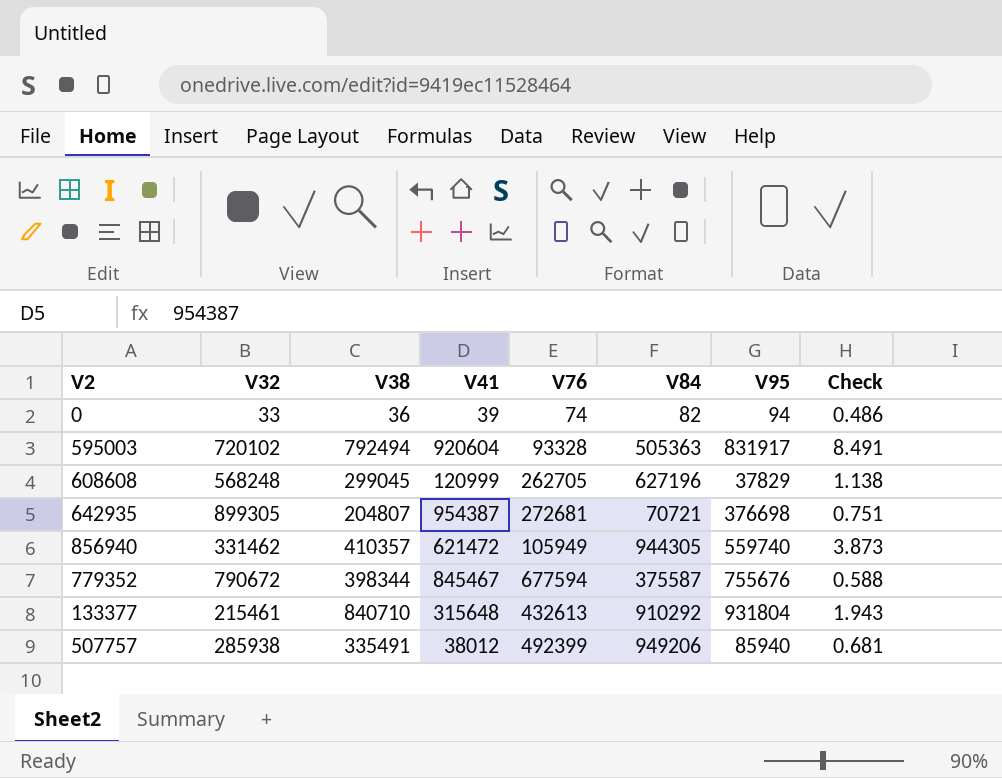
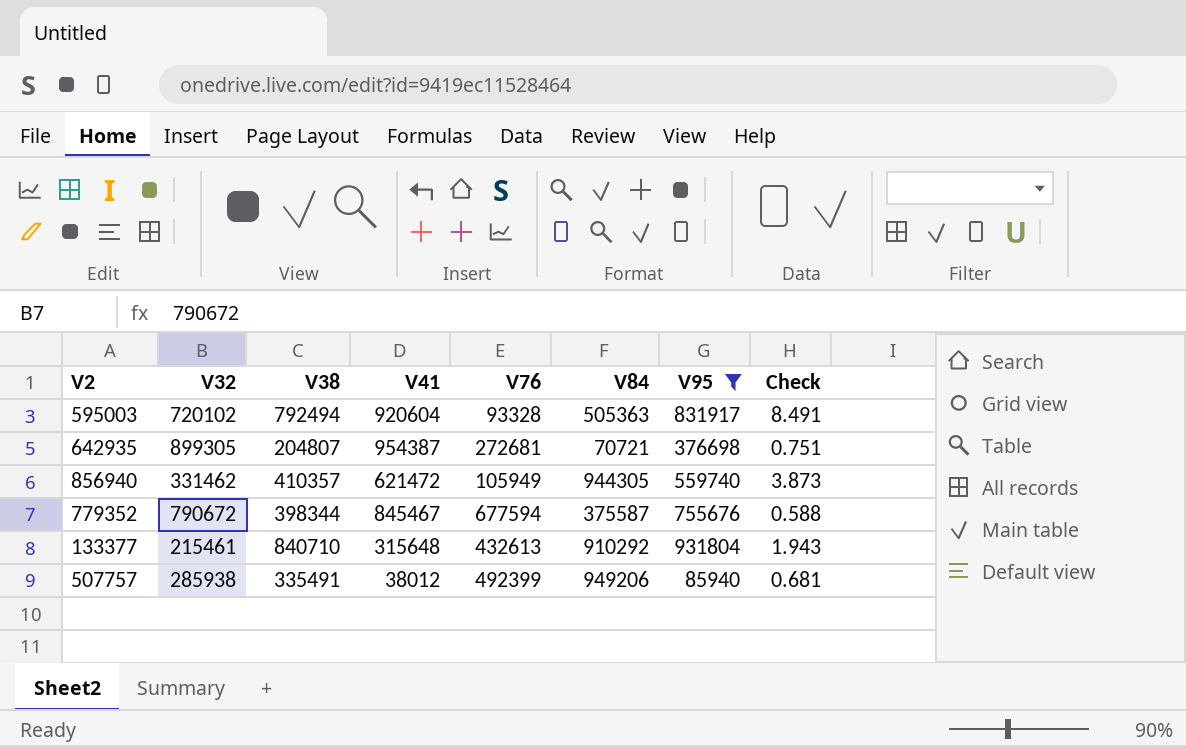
filter: none -> V95 >= 85940

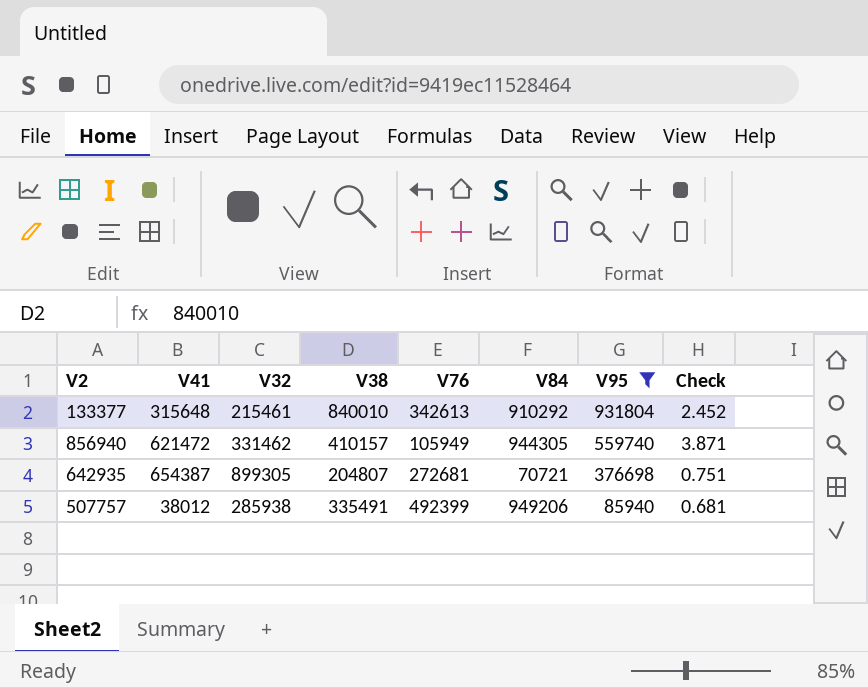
row order: none -> V95 descending
column V41 | position: 4 -> 2
row 595003: 720102 | 792494 | 920604 | 93328 | 505363 | 831917 | 8.491 -> none
row 779352: 790672 | 398344 | 845467 | 677594 | 375587 | 755676 | 0.588 -> none
133377 | V38: 840710 -> 840010
133377 | V76: 432613 -> 342613
133377 | Check: 1.943 -> 2.452
856940 | V38: 410357 -> 410157
856940 | Check: 3.873 -> 3.871
642935 | V41: 954387 -> 654387

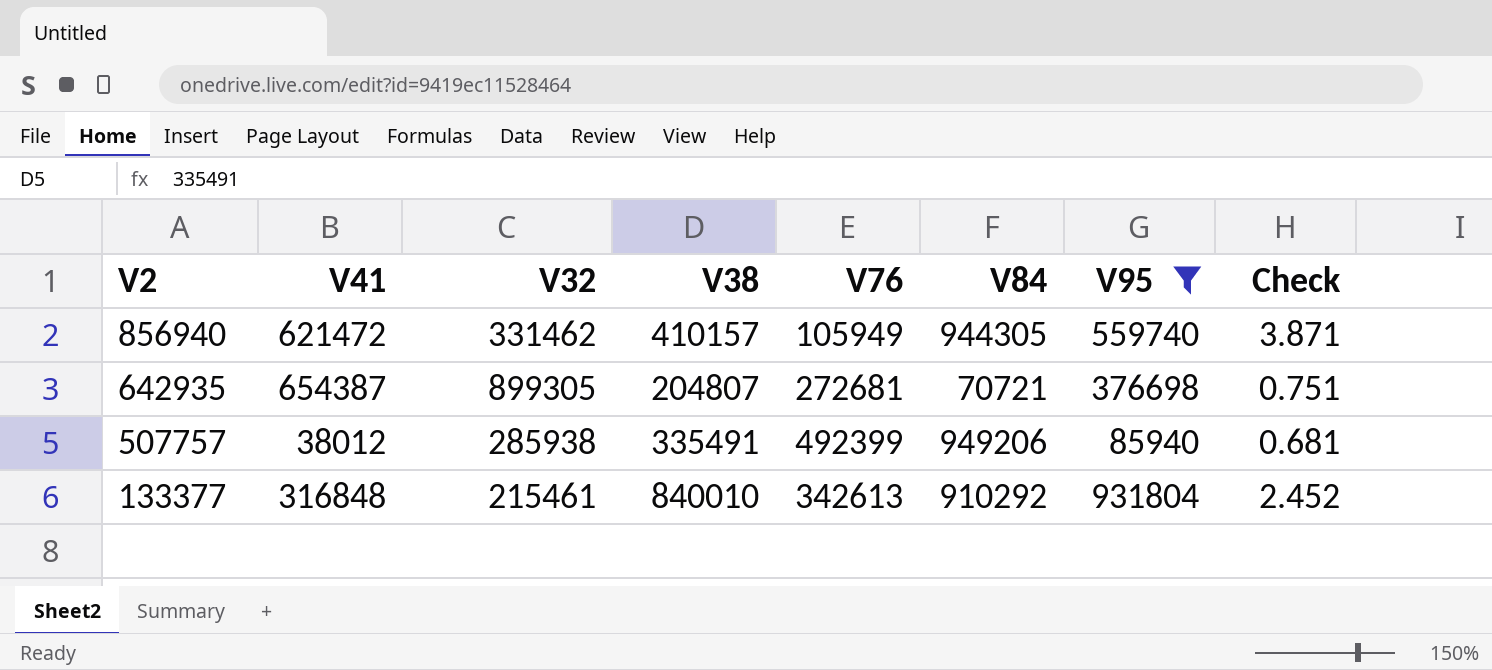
row order: V95 descending -> V2 descending
133377 | V41: 315648 -> 316848

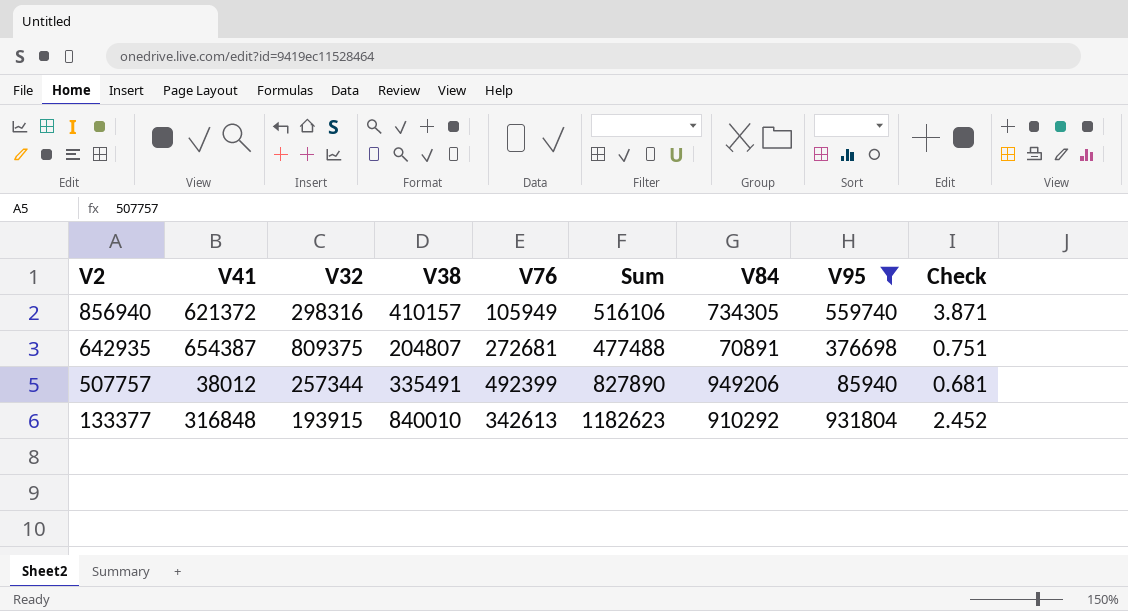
column Sum | formula: none -> [V38] + [V76]
856940 | V41: 621472 -> 621372
856940 | V32: 331462 -> 298316
856940 | V84: 944305 -> 734305
642935 | V32: 899305 -> 809375
642935 | V84: 70721 -> 70891
507757 | V32: 285938 -> 257344
133377 | V32: 215461 -> 193915

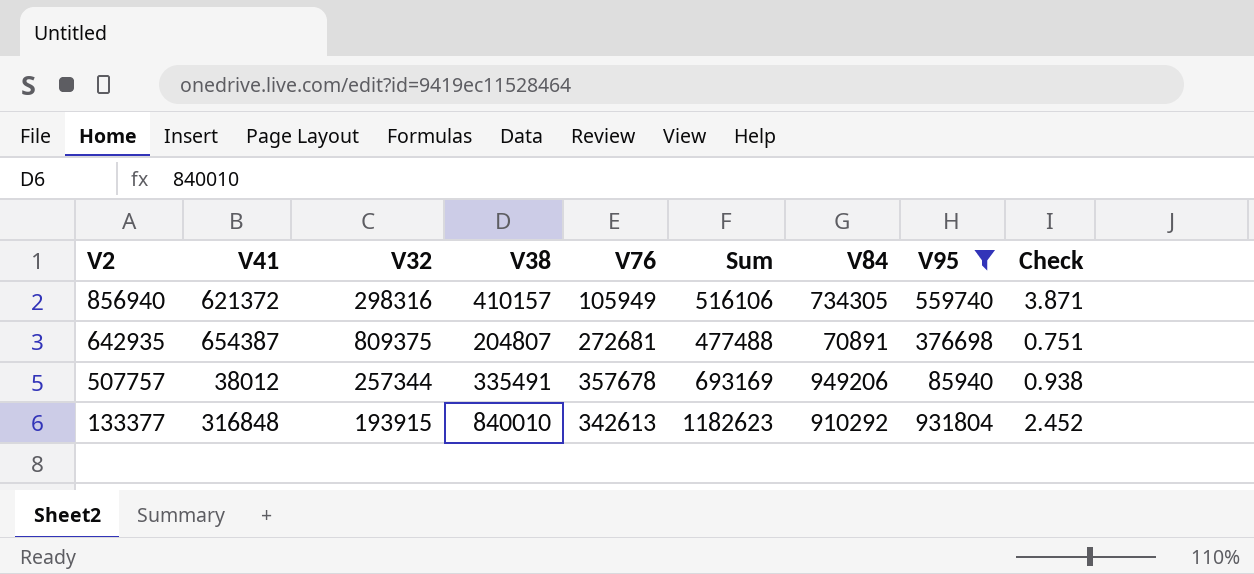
507757 | V76: 492399 -> 357678
507757 | Sum: 827890 -> 693169
507757 | Check: 0.681 -> 0.938

